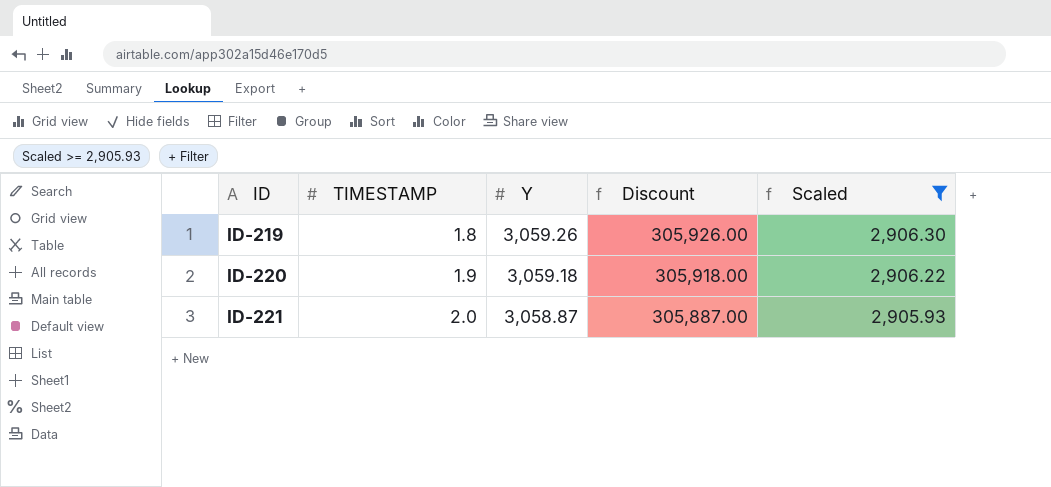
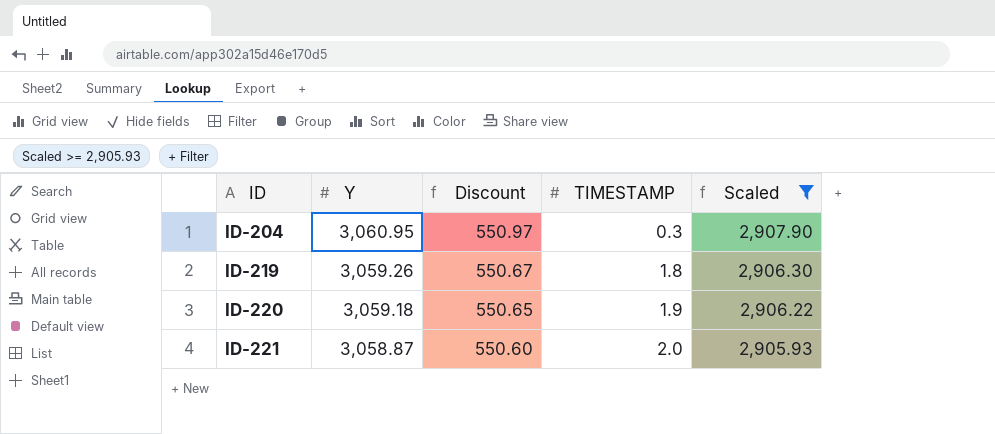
column Discount | formula: [Y] * 100 -> [Y] * 0.18
column TIMESTAMP | position: 2 -> 4
row ID-204: none -> 3,060.95 | 550.97 | 0.3 | 2,907.90

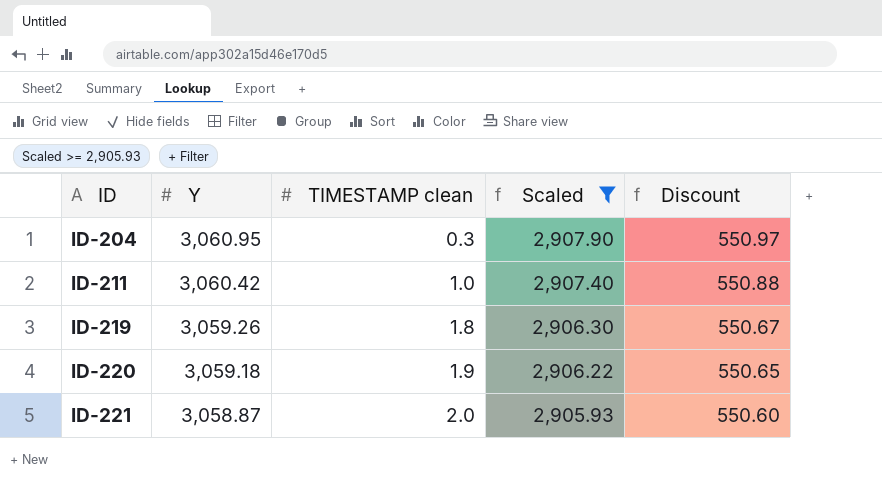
column name: TIMESTAMP -> TIMESTAMP clean
column Discount | position: 3 -> 5
row ID-211: none -> 3,060.42 | 1.0 | 2,907.40 | 550.88

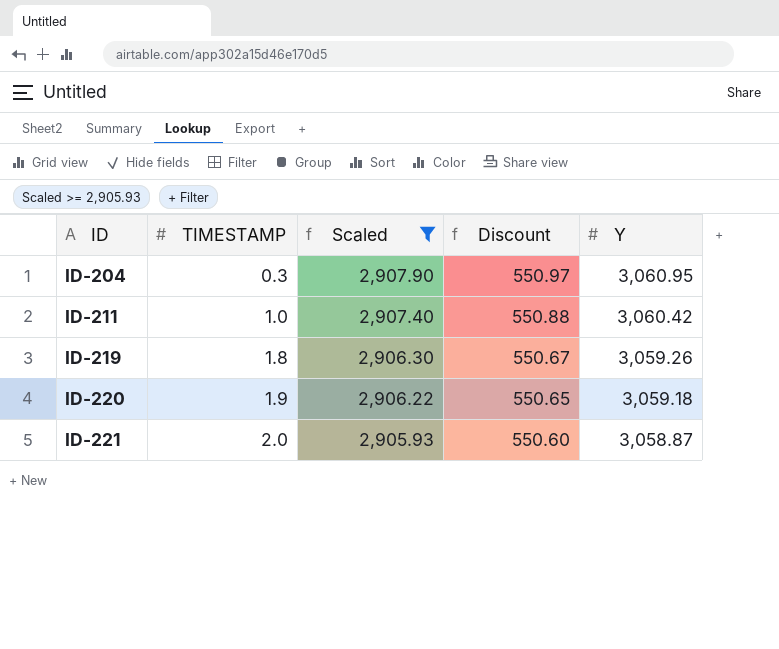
column name: TIMESTAMP clean -> TIMESTAMP
column Y | position: 2 -> 5

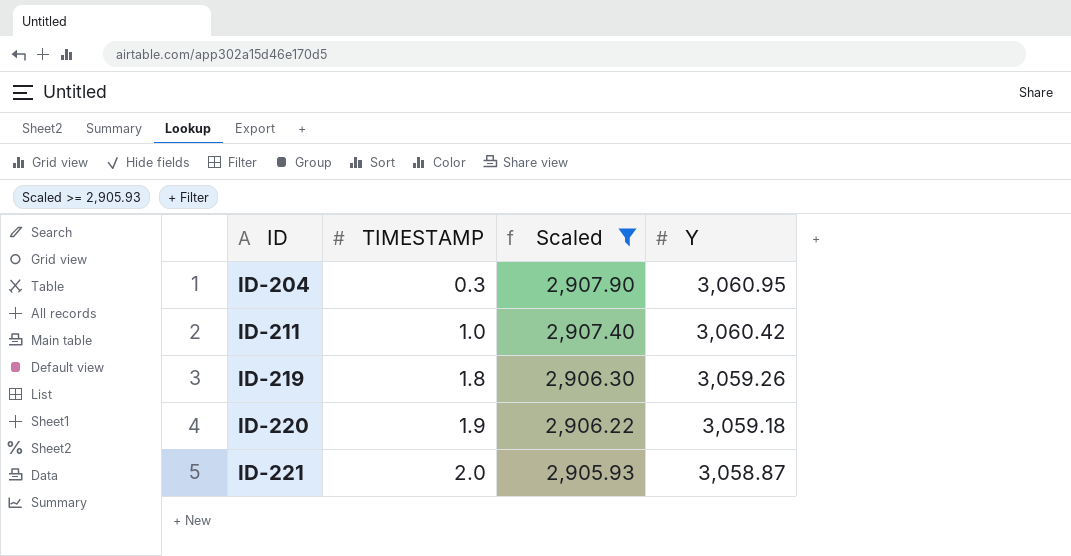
column Discount | formula: [Y] * 0.18 -> none

